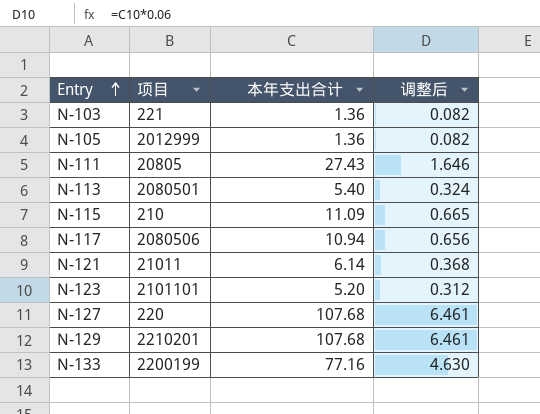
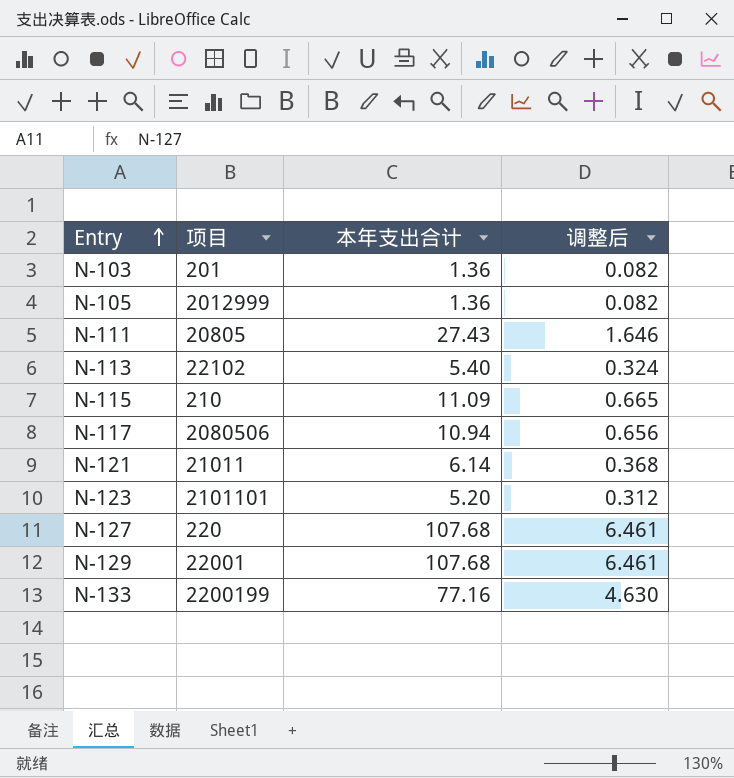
N-103 | 项目: 221 -> 201
N-113 | 项目: 2080501 -> 22102
N-129 | 项目: 2210201 -> 22001

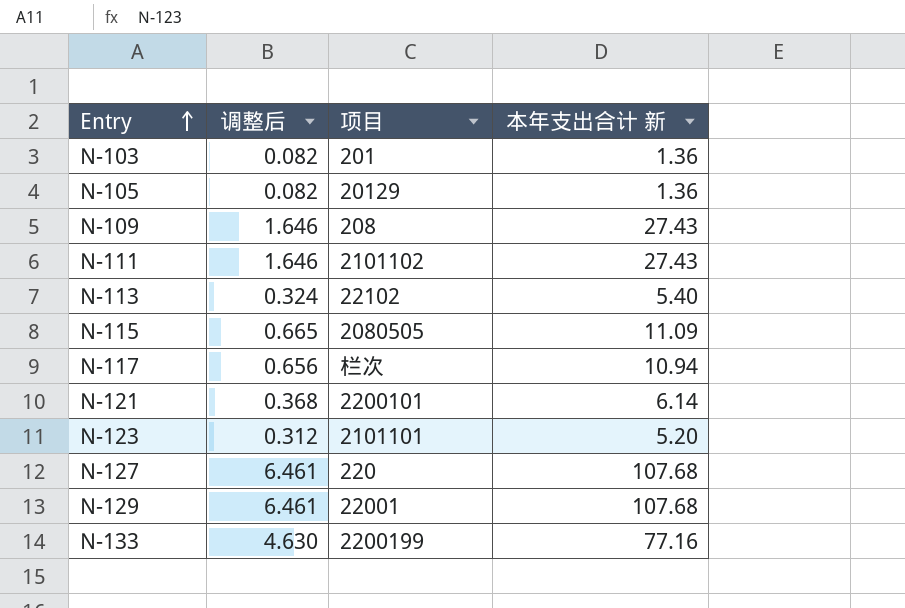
column 调整后 | position: 4 -> 2
column name: 本年支出合计 -> 本年支出合计 新
N-105 | 项目: 2012999 -> 20129
row N-109: none -> 1.646 | 208 | 27.43
N-111 | 项目: 20805 -> 2101102
N-115 | 项目: 210 -> 2080505
N-117 | 项目: 2080506 -> 栏次
N-121 | 项目: 21011 -> 2200101

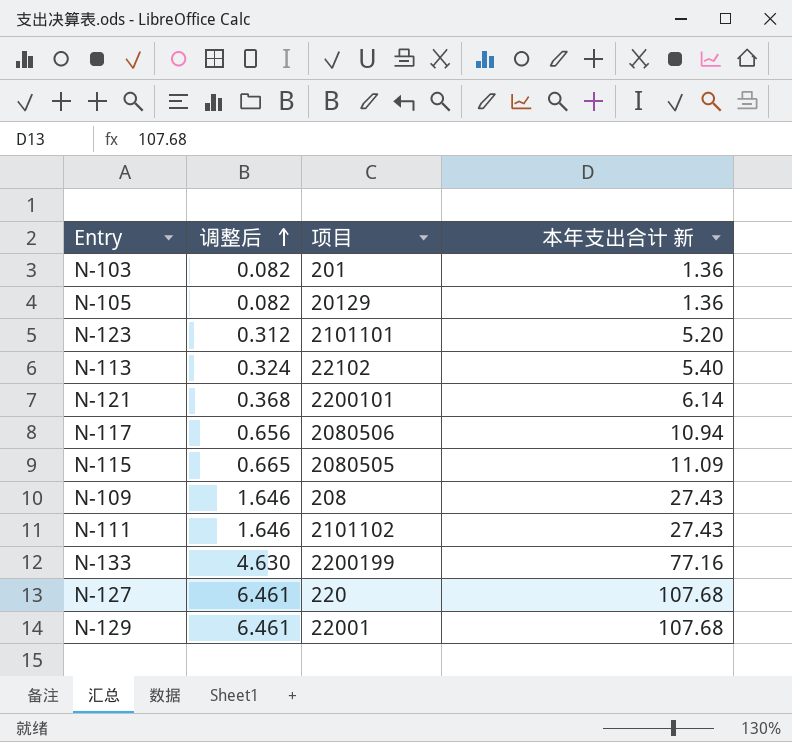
row order: Entry ascending -> 调整后 ascending
N-117 | 项目: 栏次 -> 2080506

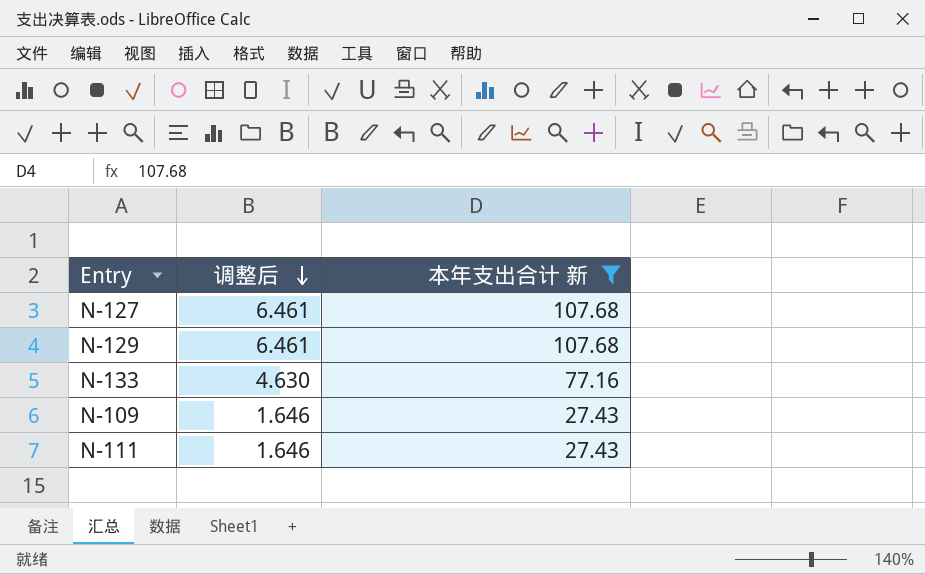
filter: none -> 本年支出合计 新 >= 27.43
row order: 调整后 ascending -> 调整后 descending
column 项目 | position: 3 -> none

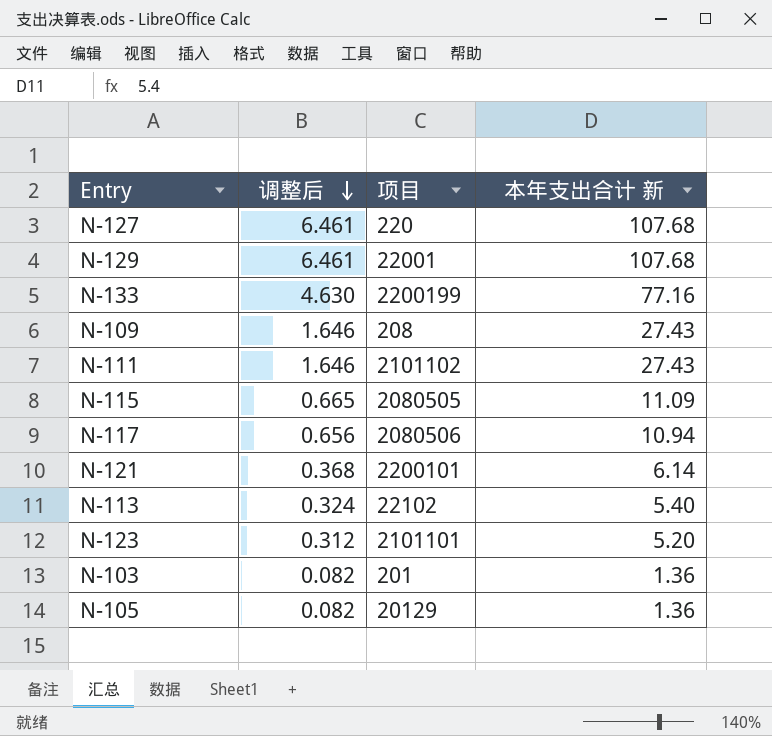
filter: 本年支出合计 新 >= 27.43 -> none
column 项目 | position: none -> 3

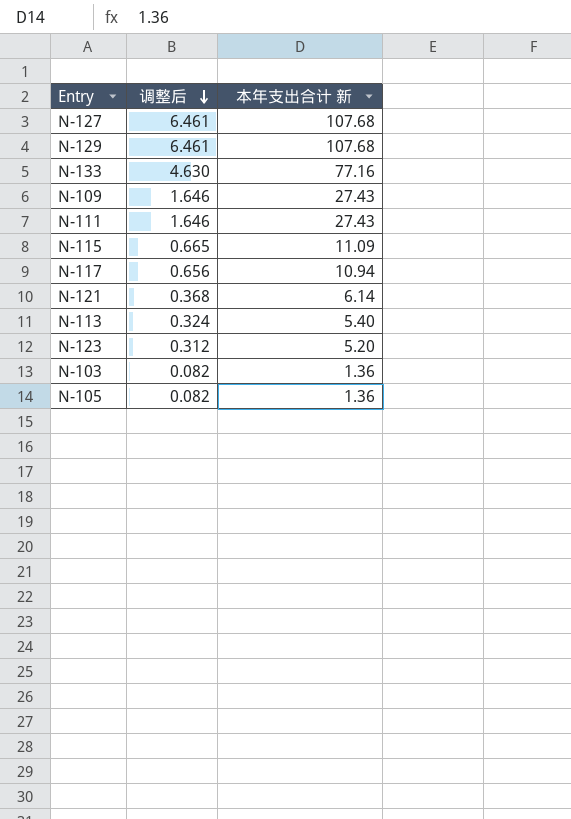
column 项目 | position: 3 -> none

